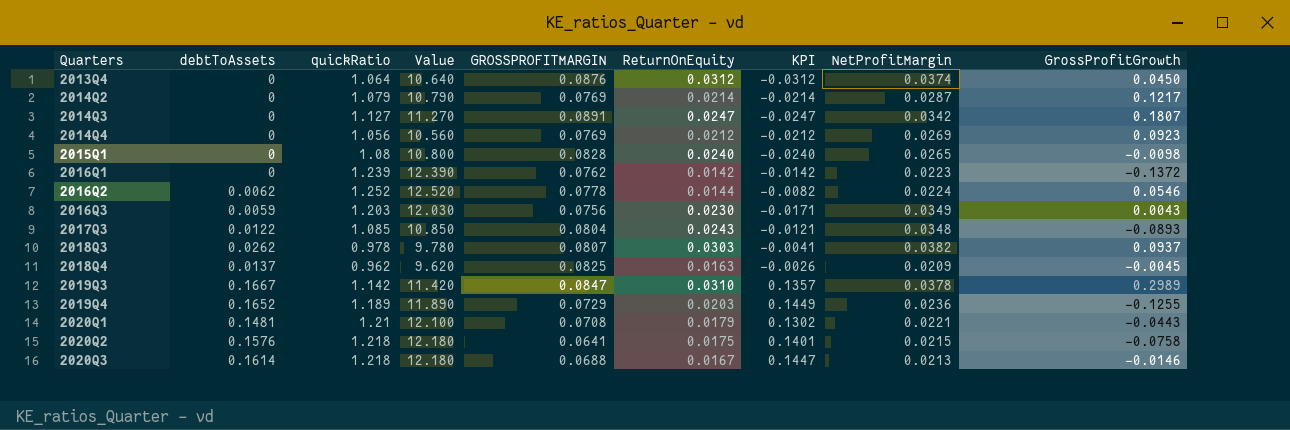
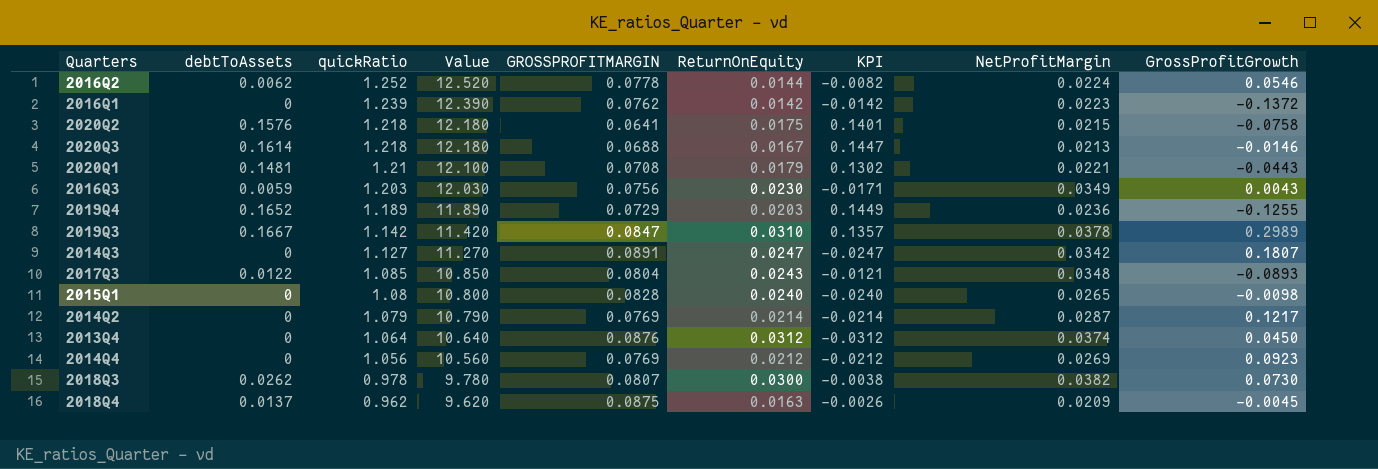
row order: Quarters ascending -> quickRatio descending
2018Q3 | ReturnOnEquity: 0.0303 -> 0.0300
2018Q3 | KPI: -0.0041 -> -0.0038
2018Q3 | GrossProfitGrowth: 0.0937 -> 0.0730
2018Q4 | GROSSPROFITMARGIN: 0.0825 -> 0.0875

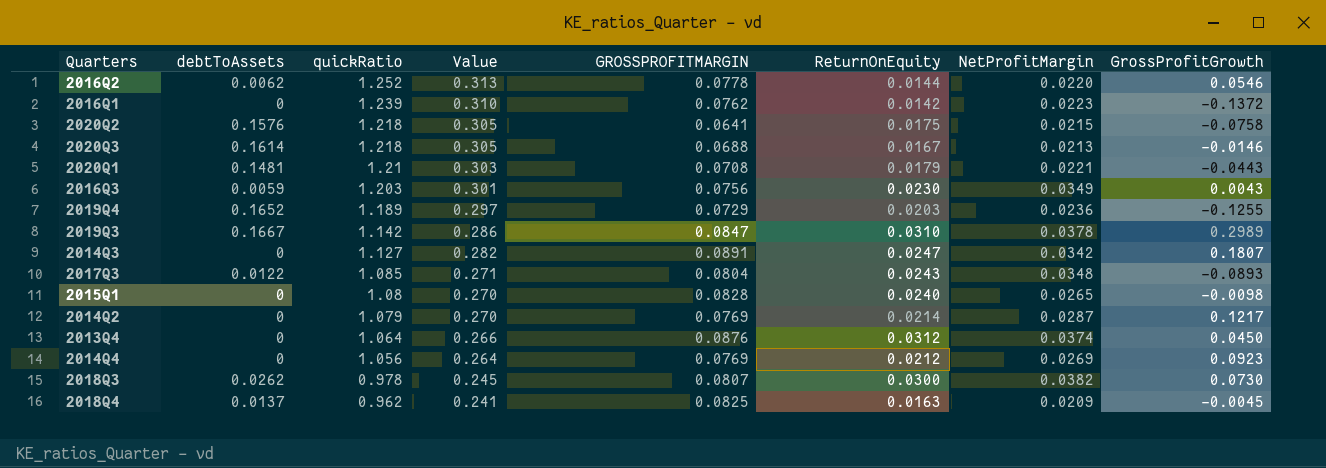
column KPI | formula: [debtToAssets] - [ReturnOnEquity] -> none
column Value | formula: [quickRatio] * 10 -> [quickRatio] * 0.25
2016Q2 | NetProfitMargin: 0.0224 -> 0.0220
2018Q4 | GROSSPROFITMARGIN: 0.0875 -> 0.0825

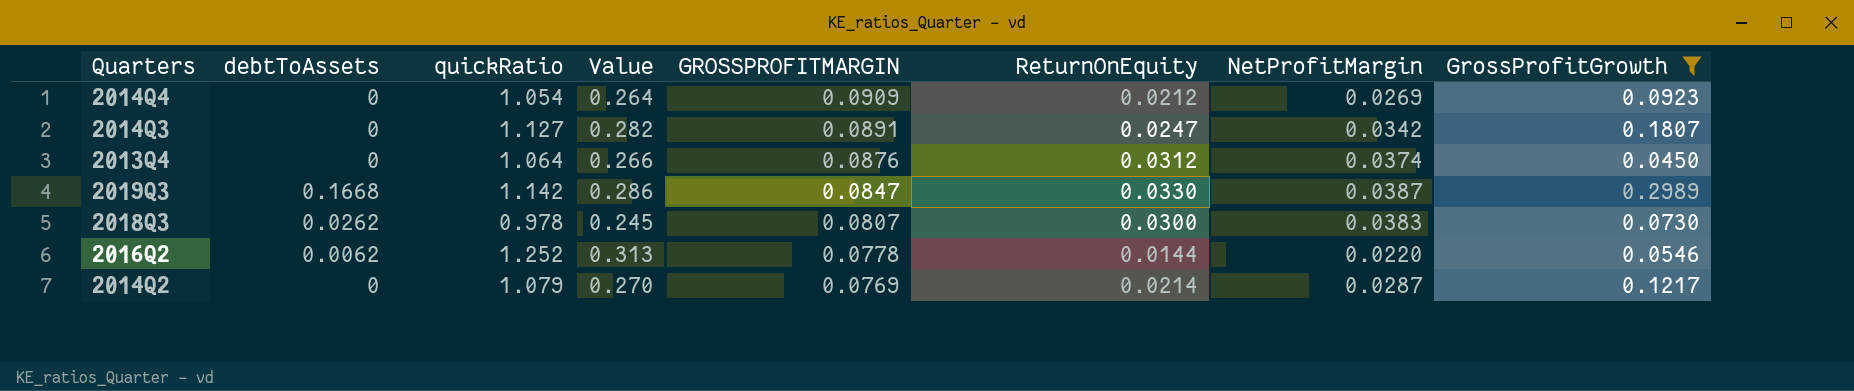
filter: none -> GrossProfitGrowth >= 0.0450
row order: quickRatio descending -> GROSSPROFITMARGIN descending
2014Q4 | quickRatio: 1.056 -> 1.054
2014Q4 | GROSSPROFITMARGIN: 0.0769 -> 0.0909
2019Q3 | debtToAssets: 0.1667 -> 0.1668
2019Q3 | ReturnOnEquity: 0.0310 -> 0.0330
2019Q3 | NetProfitMargin: 0.0378 -> 0.0387
2018Q3 | NetProfitMargin: 0.0382 -> 0.0383

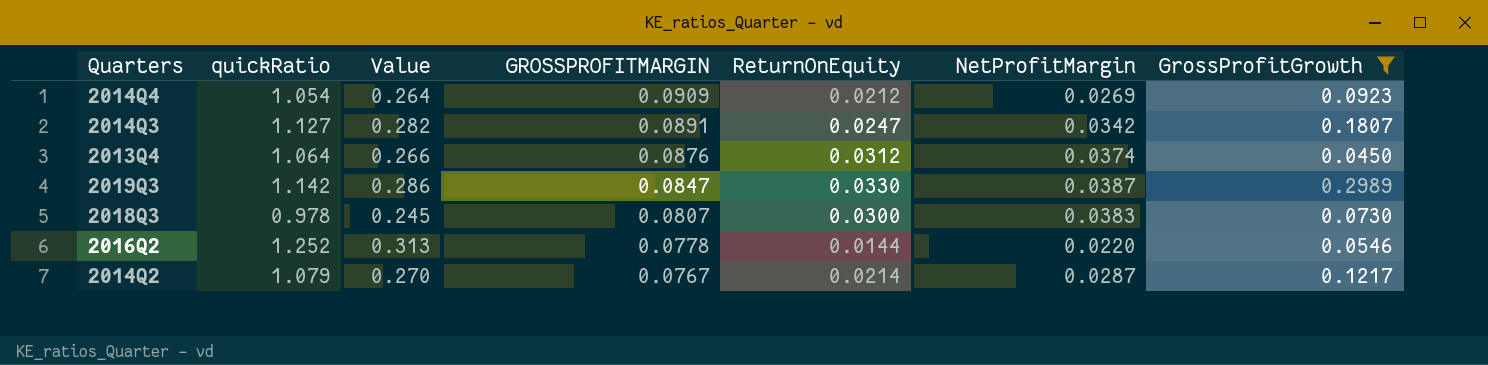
column debtToAssets | position: 2 -> none
2014Q2 | GROSSPROFITMARGIN: 0.0769 -> 0.0767

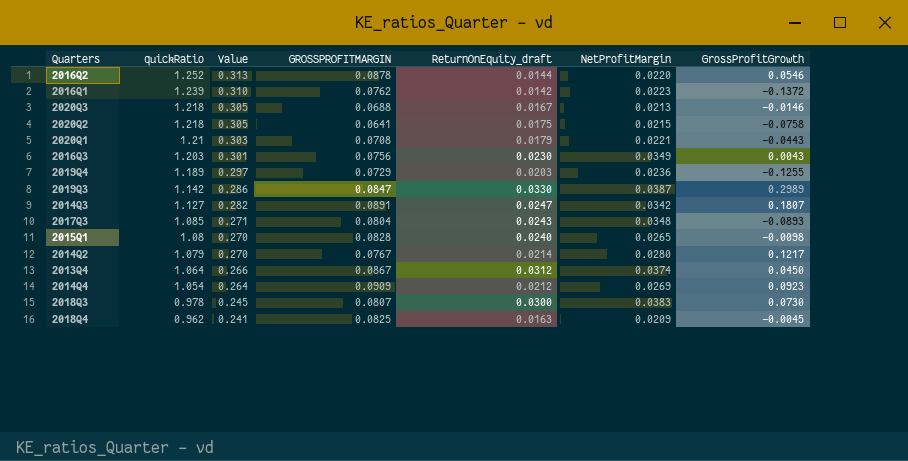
filter: GrossProfitGrowth >= 0.0450 -> none
row order: GROSSPROFITMARGIN descending -> quickRatio descending
column name: ReturnOnEquity -> ReturnOnEquity_draft
2016Q2 | GROSSPROFITMARGIN: 0.0778 -> 0.0878
2014Q2 | NetProfitMargin: 0.0287 -> 0.0280
2013Q4 | GROSSPROFITMARGIN: 0.0876 -> 0.0867

